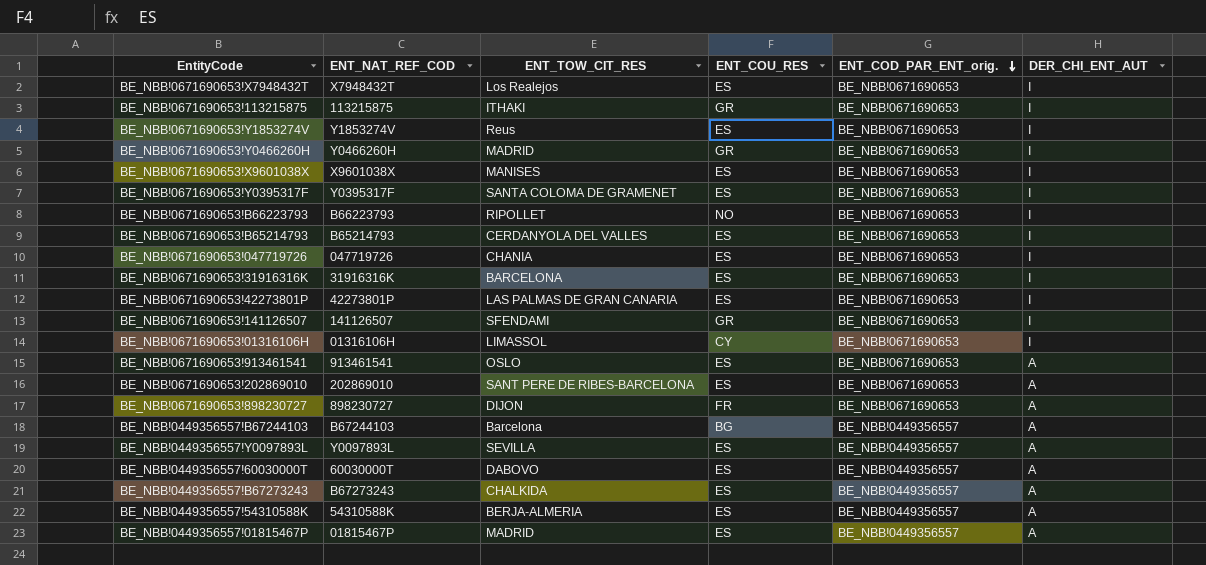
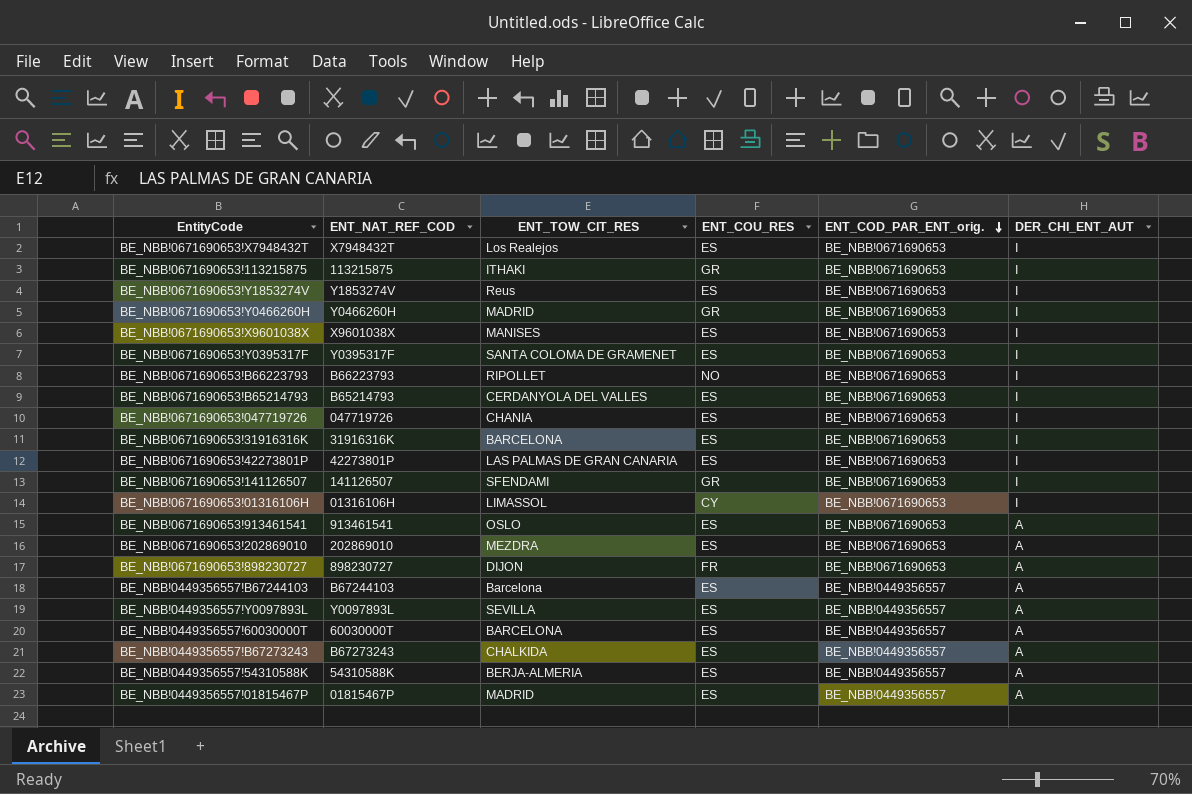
BE_NBB!0671690653!202869010 | ENT_TOW_CIT_RES: SANT PERE DE RIBES-BARCELONA -> MEZDRA
BE_NBB!0449356557!B67244103 | ENT_COU_RES: BG -> ES
BE_NBB!0449356557!60030000T | ENT_TOW_CIT_RES: DABOVO -> BARCELONA

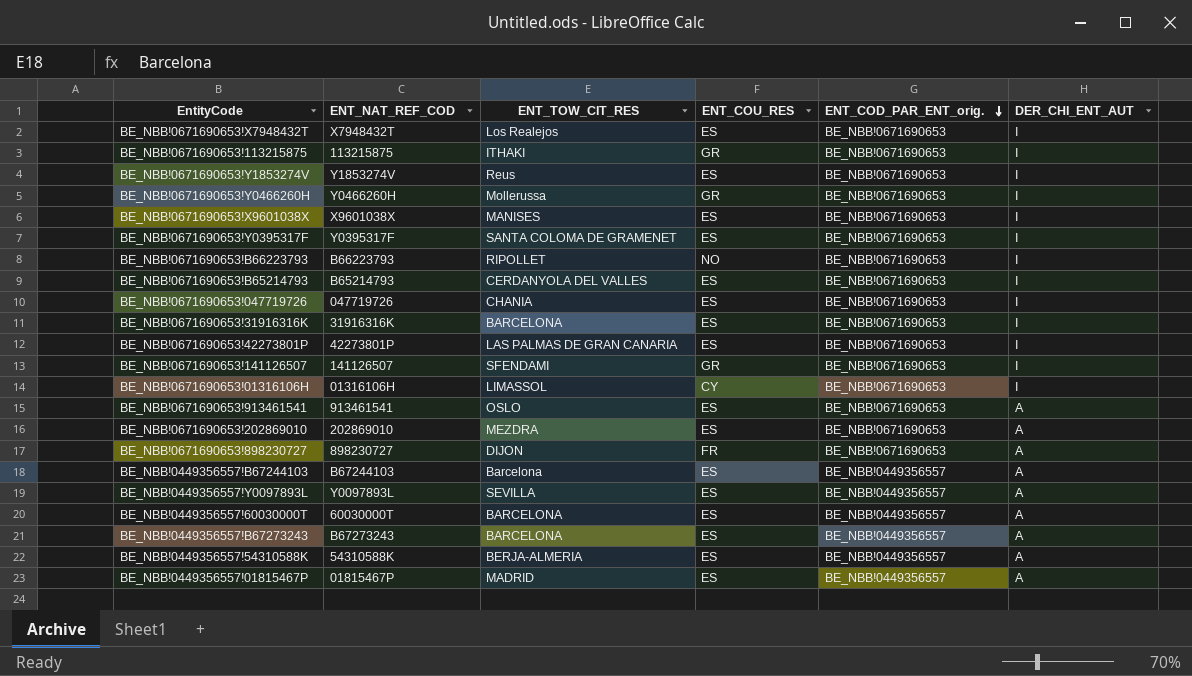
BE_NBB!0671690653!Y0466260H | ENT_TOW_CIT_RES: MADRID -> Mollerussa
BE_NBB!0449356557!B67273243 | ENT_TOW_CIT_RES: CHALKIDA -> BARCELONA

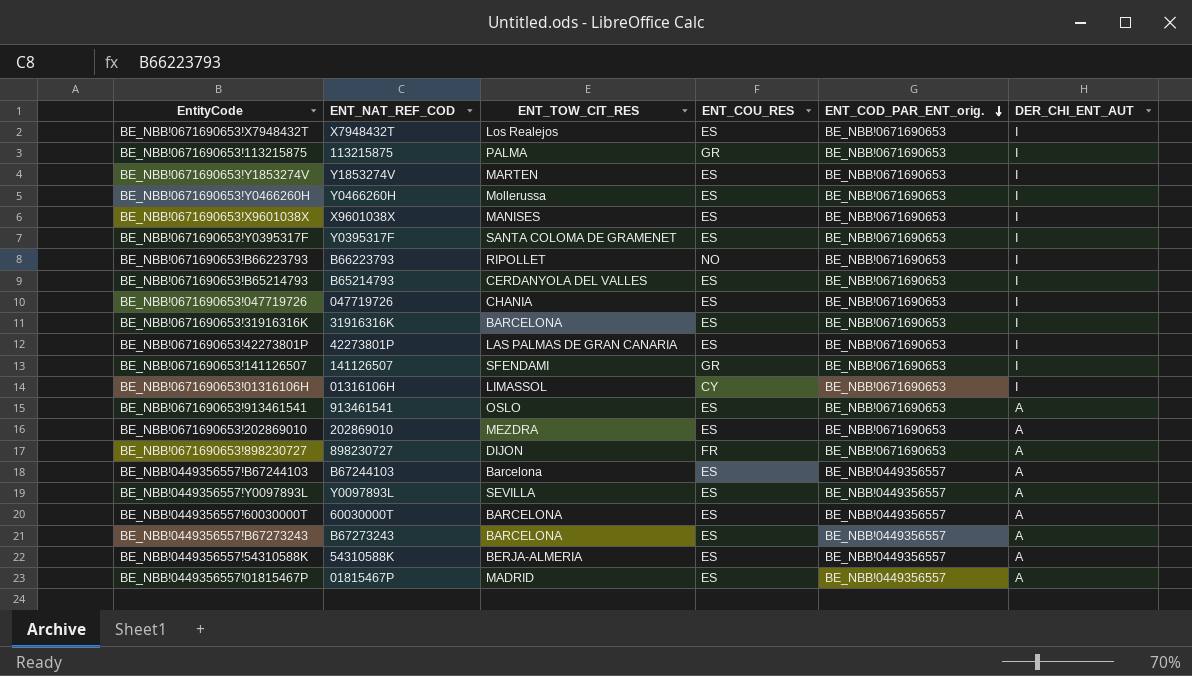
BE_NBB!0671690653!113215875 | ENT_TOW_CIT_RES: ITHAKI -> PALMA
BE_NBB!0671690653!Y1853274V | ENT_TOW_CIT_RES: Reus -> MARTEN
BE_NBB!0671690653!Y0466260H | ENT_COU_RES: GR -> ES

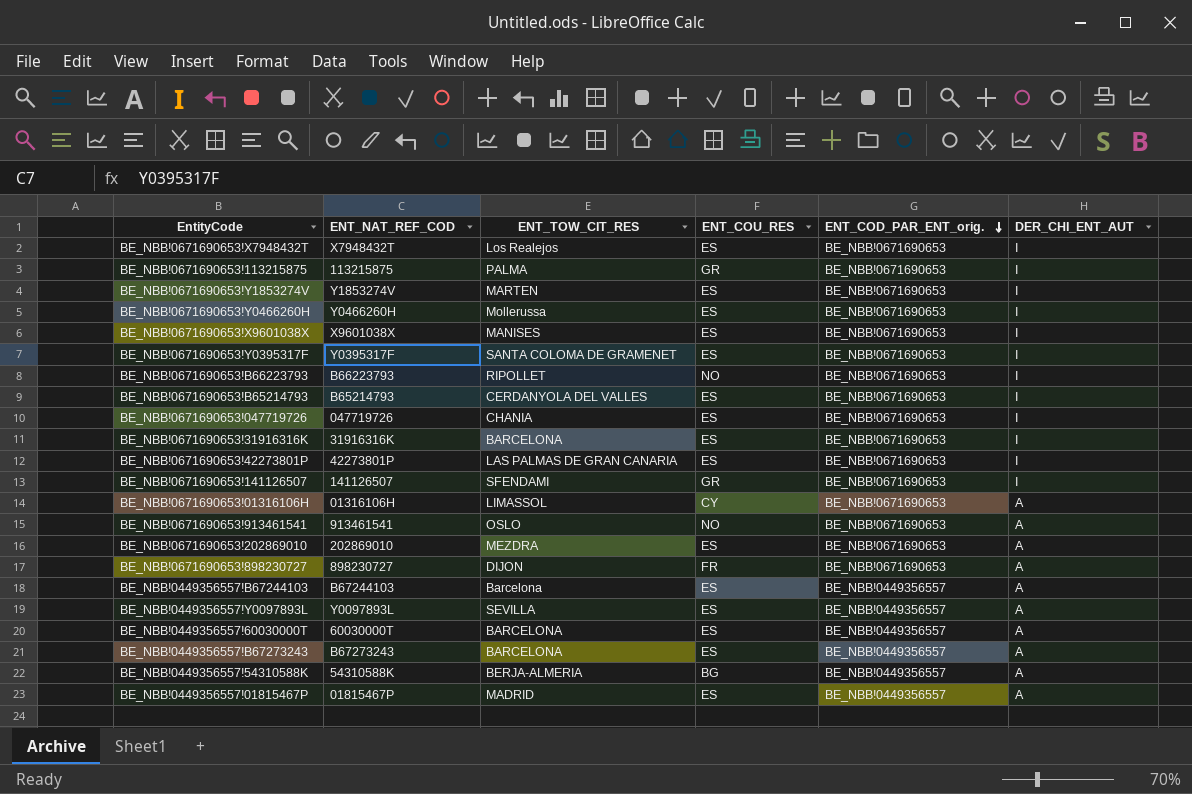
BE_NBB!0671690653!01316106H | DER_CHI_ENT_AUT: I -> A
BE_NBB!0671690653!913461541 | ENT_COU_RES: ES -> NO
BE_NBB!0449356557!54310588K | ENT_COU_RES: ES -> BG

